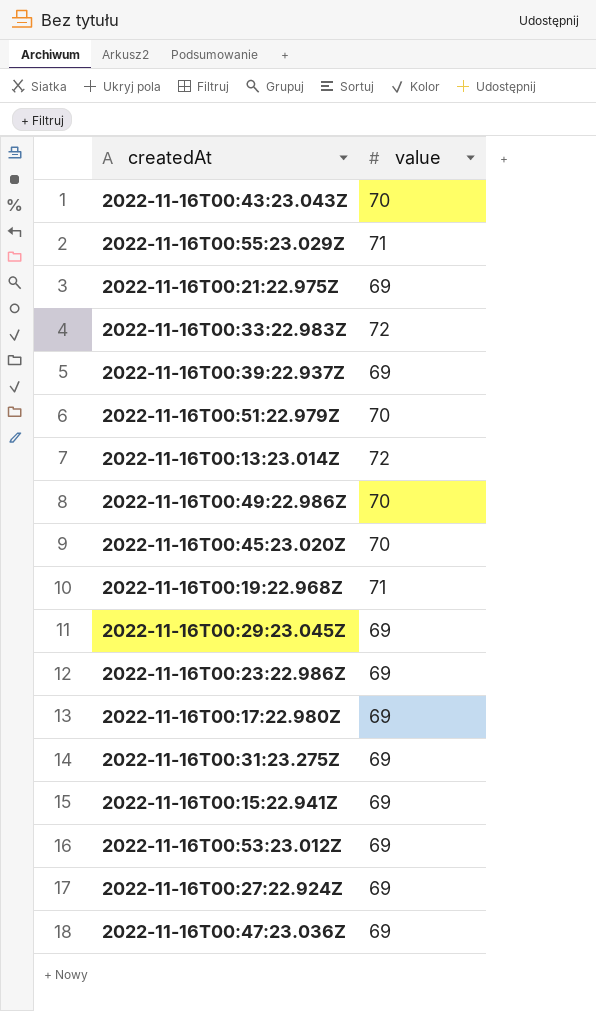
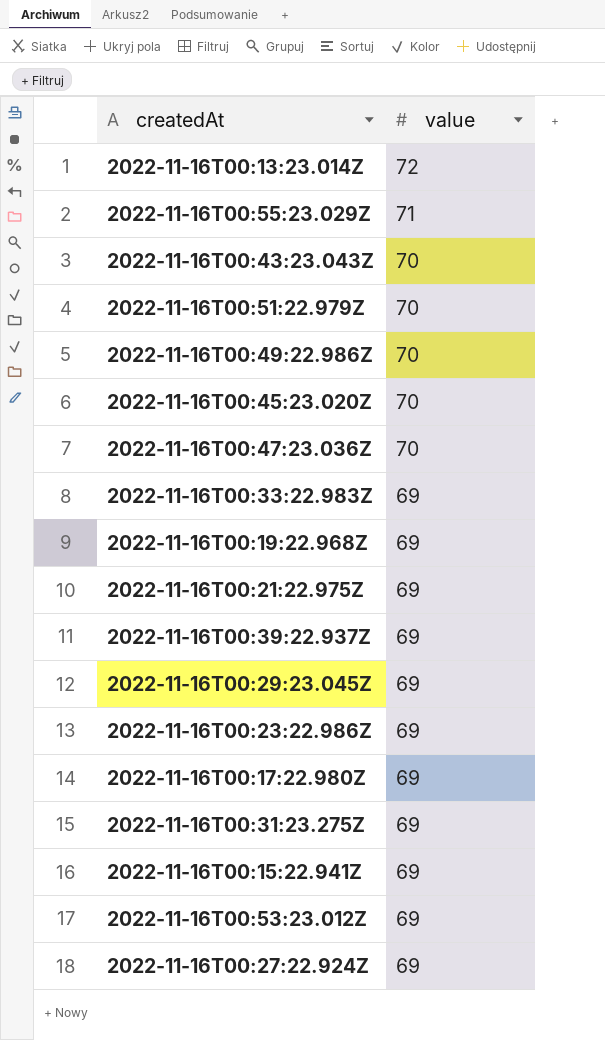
row order: none -> value descending
2022-11-16T00:47:23.036Z | value: 69 -> 70
2022-11-16T00:33:22.983Z | value: 72 -> 69
2022-11-16T00:19:22.968Z | value: 71 -> 69

